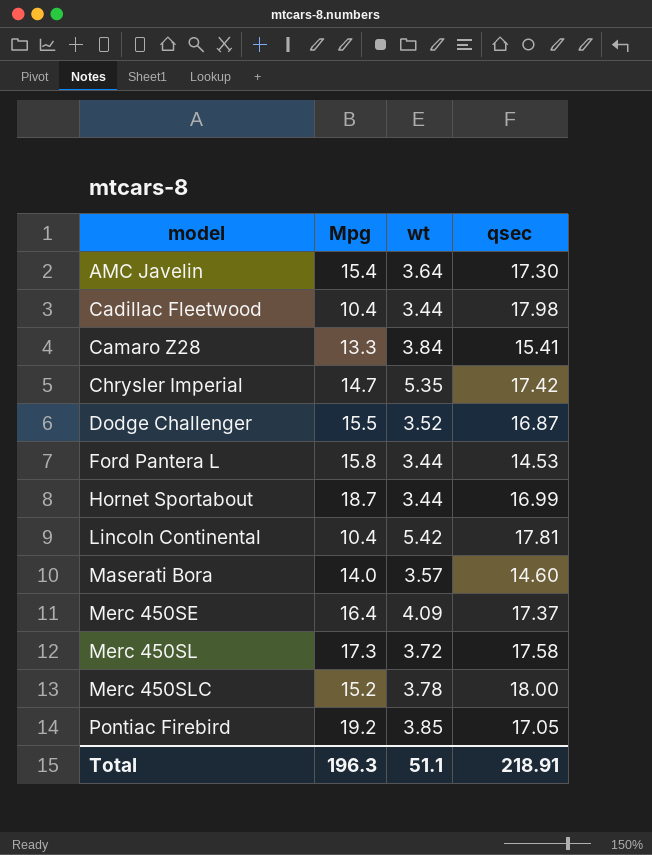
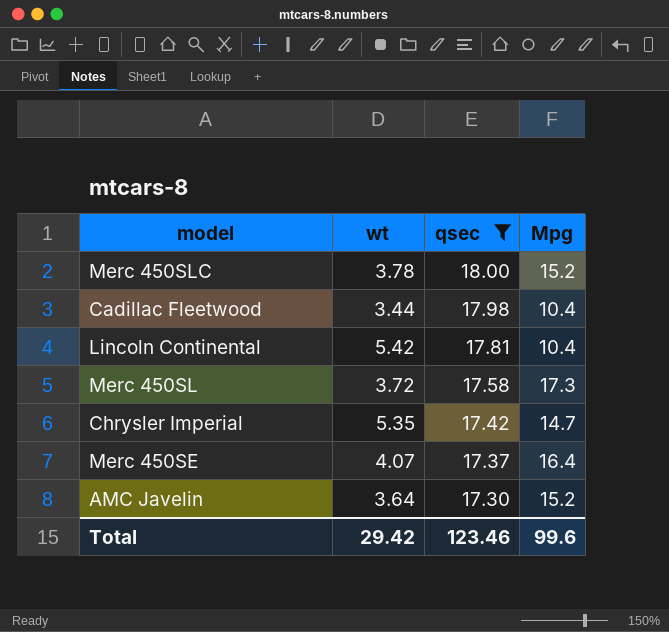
filter: none -> qsec >= 17.30
row order: model ascending -> qsec descending
column Mpg | position: 2 -> 4
Merc 450SE | wt: 4.09 -> 4.07
AMC Javelin | Mpg: 15.4 -> 15.2
Total | wt: 51.1 -> 29.42
Total | qsec: 218.91 -> 123.46
Total | Mpg: 196.3 -> 99.6

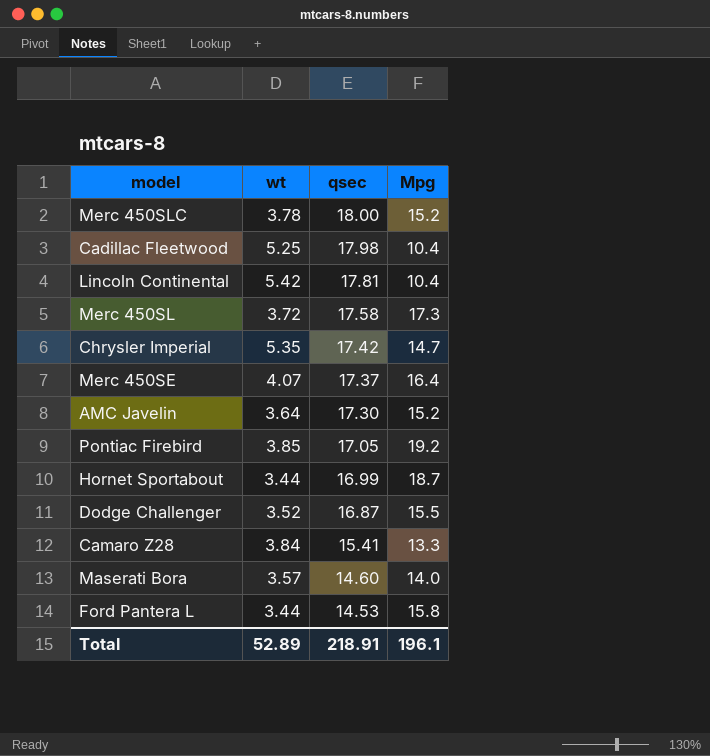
filter: qsec >= 17.30 -> none
Cadillac Fleetwood | wt: 3.44 -> 5.25
Total | wt: 29.42 -> 52.89
Total | qsec: 123.46 -> 218.91
Total | Mpg: 99.6 -> 196.1

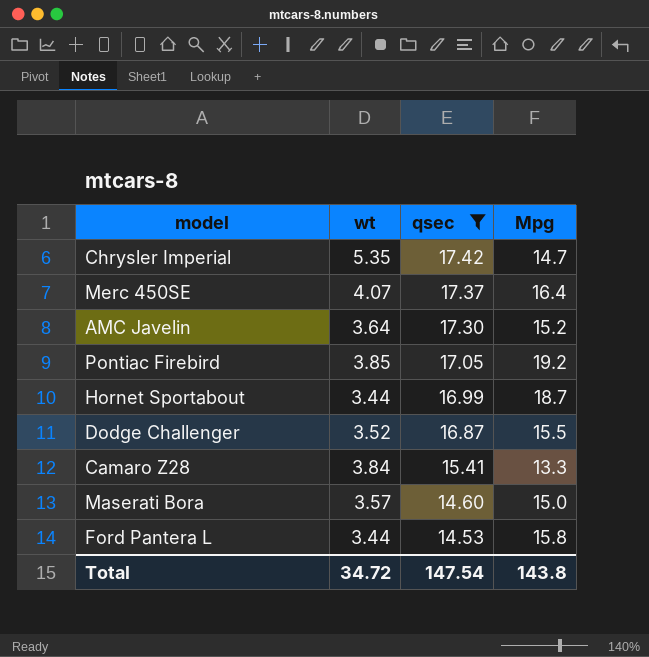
filter: none -> qsec <= 17.42
Maserati Bora | Mpg: 14.0 -> 15.0
Total | wt: 52.89 -> 34.72
Total | qsec: 218.91 -> 147.54
Total | Mpg: 196.1 -> 143.8

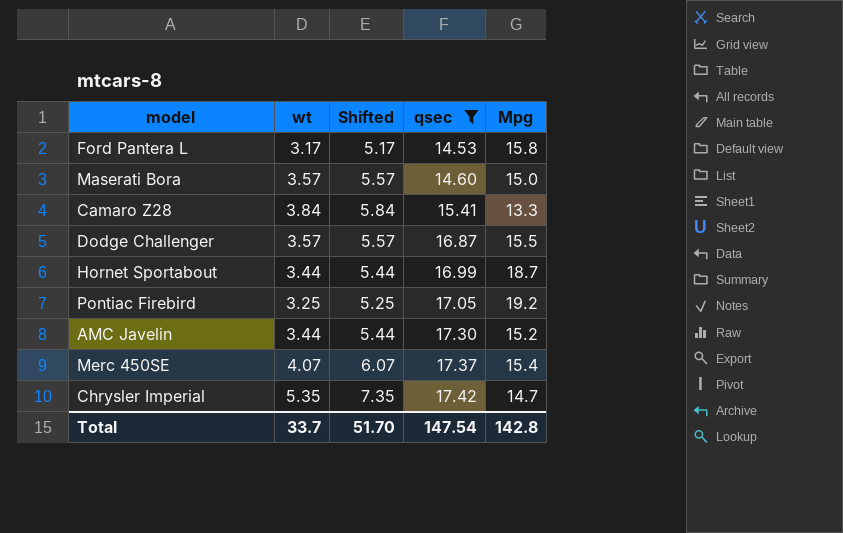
row order: qsec descending -> qsec ascending
column Shifted | formula: none -> [wt] + 2
Ford Pantera L | wt: 3.44 -> 3.17
Dodge Challenger | wt: 3.52 -> 3.57
Pontiac Firebird | wt: 3.85 -> 3.25
AMC Javelin | wt: 3.64 -> 3.44
Merc 450SE | Mpg: 16.4 -> 15.4
Total | wt: 34.72 -> 33.7
Total | Mpg: 143.8 -> 142.8

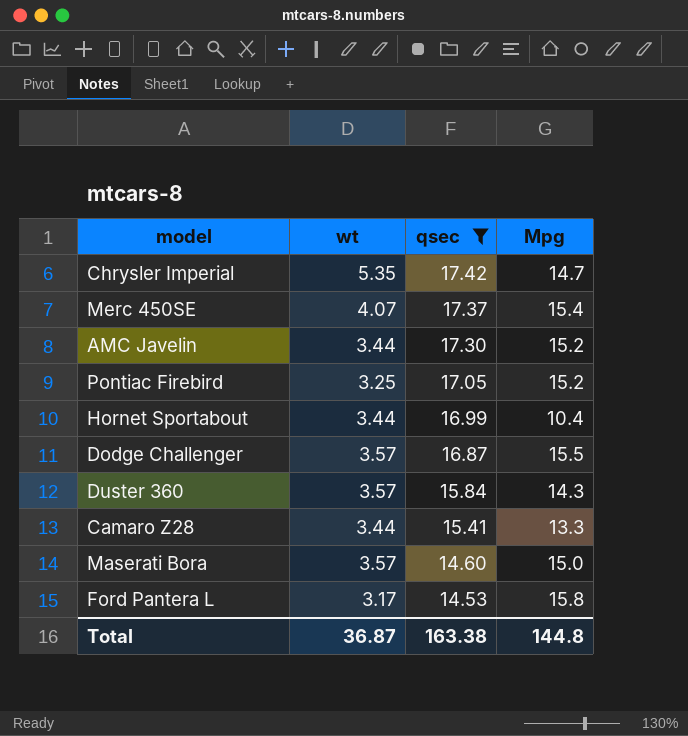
row order: qsec ascending -> qsec descending
column Shifted | formula: [wt] + 2 -> none
Pontiac Firebird | Mpg: 19.2 -> 15.2
Hornet Sportabout | Mpg: 18.7 -> 10.4
row Duster 360: none -> 3.57 | 15.84 | 14.3
Camaro Z28 | wt: 3.84 -> 3.44
Total | wt: 33.7 -> 36.87
Total | qsec: 147.54 -> 163.38
Total | Mpg: 142.8 -> 144.8

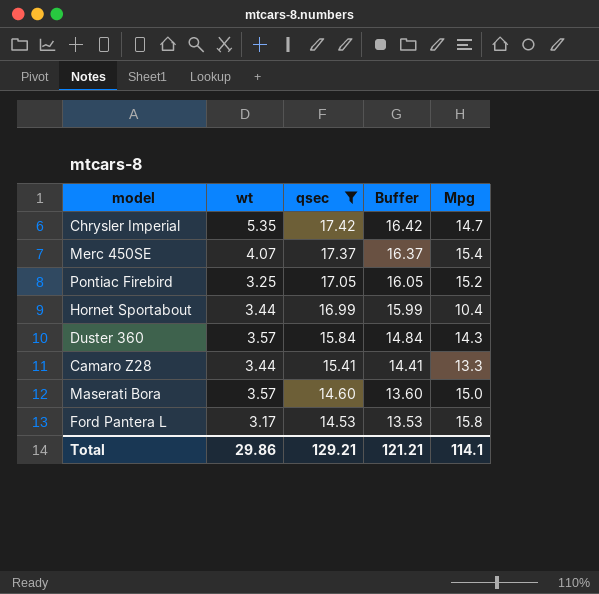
column Buffer | formula: none -> [qsec] - 1
row AMC Javelin: 3.44 | 17.30 | 15.2 -> none
row Dodge Challenger: 3.57 | 16.87 | 15.5 -> none
Total | wt: 36.87 -> 29.86
Total | qsec: 163.38 -> 129.21
Total | Mpg: 144.8 -> 114.1

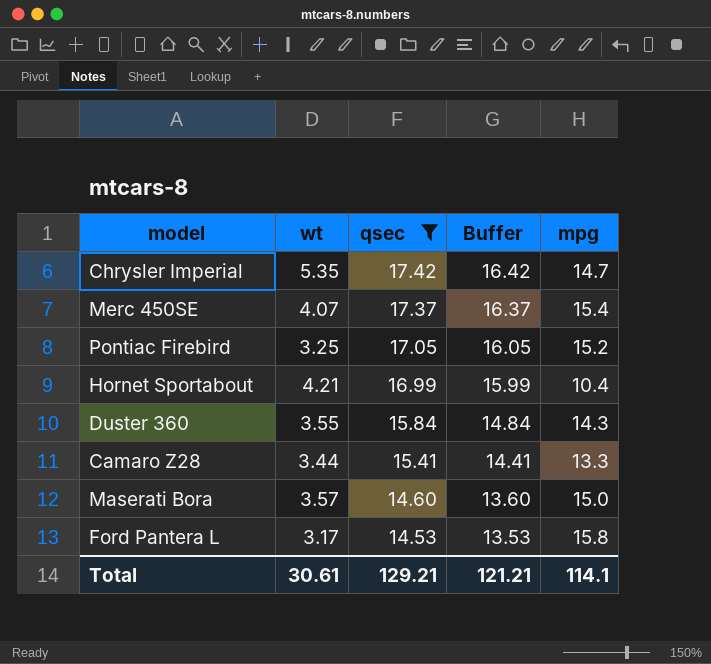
column name: Mpg -> mpg
Hornet Sportabout | wt: 3.44 -> 4.21
Duster 360 | wt: 3.57 -> 3.55
Total | wt: 29.86 -> 30.61

